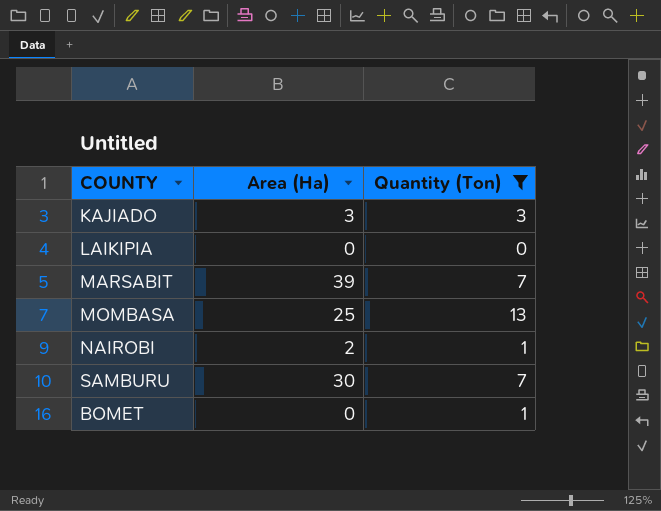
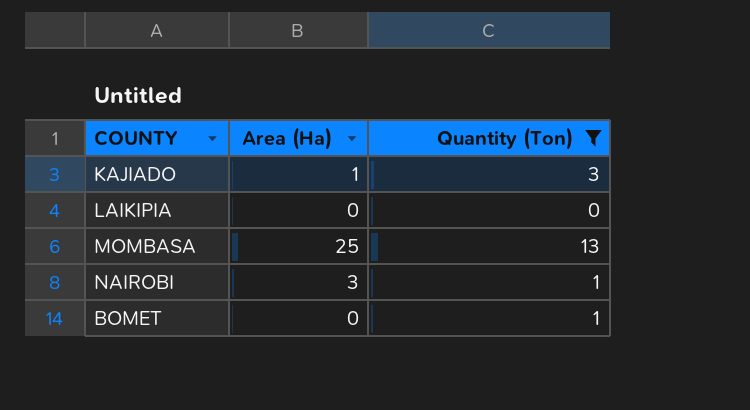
row MARSABIT: 39 | 7 -> none
row SAMBURU: 30 | 7 -> none
KAJIADO | Area (Ha): 3 -> 1
NAIROBI | Area (Ha): 2 -> 3

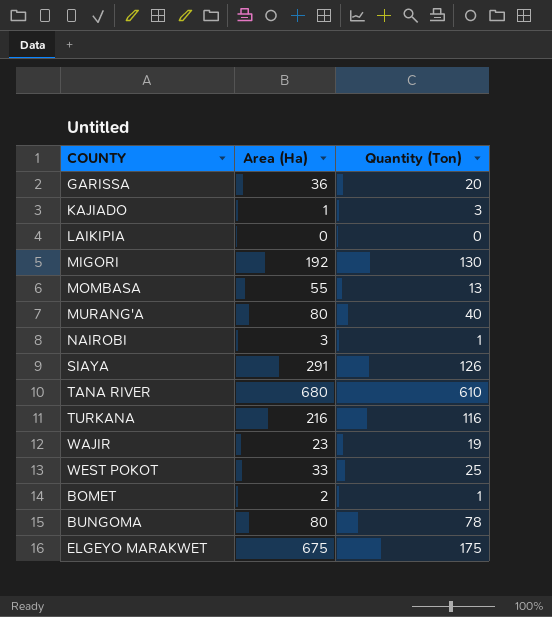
filter: Quantity (Ton) <= 13 -> none
MOMBASA | Area (Ha): 25 -> 55
BOMET | Area (Ha): 0 -> 2

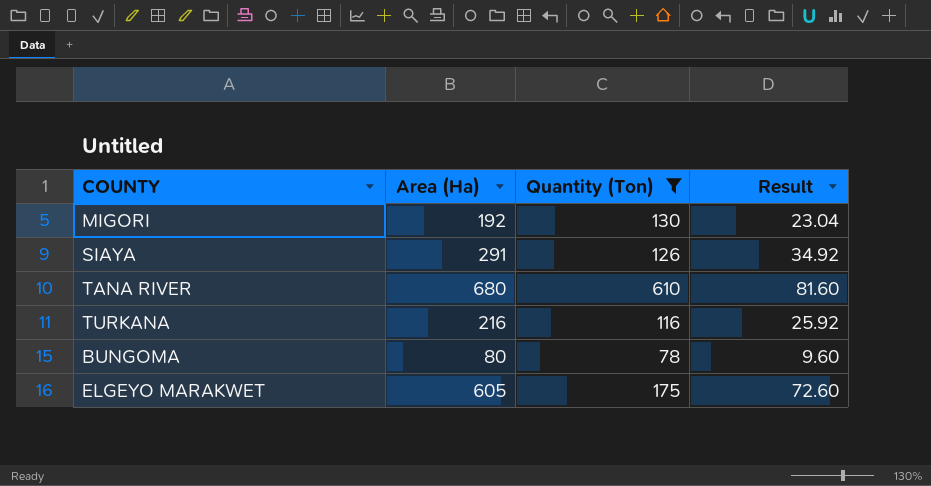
filter: none -> Quantity (Ton) >= 78
column Result | formula: none -> [Area (Ha)] * 0.12
ELGEYO MARAKWET | Area (Ha): 675 -> 605

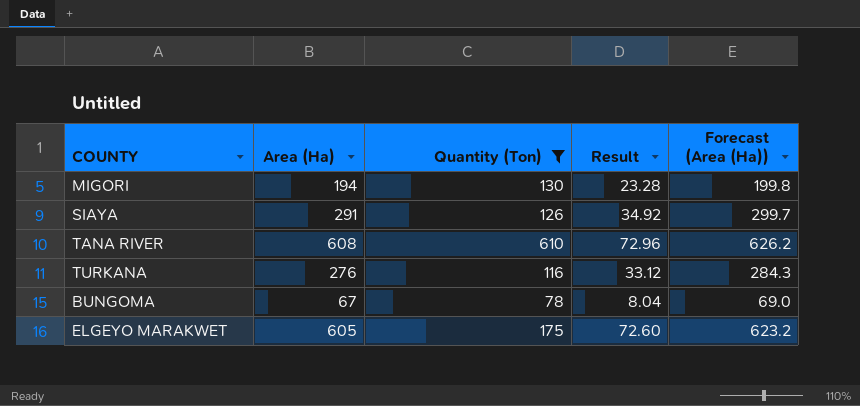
column Forecast (Area (Ha)) | formula: none -> [Area (Ha)] * 1.03
MIGORI | Area (Ha): 192 -> 194
MIGORI | Result: 23.04 -> 23.28
TANA RIVER | Area (Ha): 680 -> 608
TANA RIVER | Result: 81.60 -> 72.96
TURKANA | Area (Ha): 216 -> 276
TURKANA | Result: 25.92 -> 33.12
BUNGOMA | Area (Ha): 80 -> 67
BUNGOMA | Result: 9.60 -> 8.04

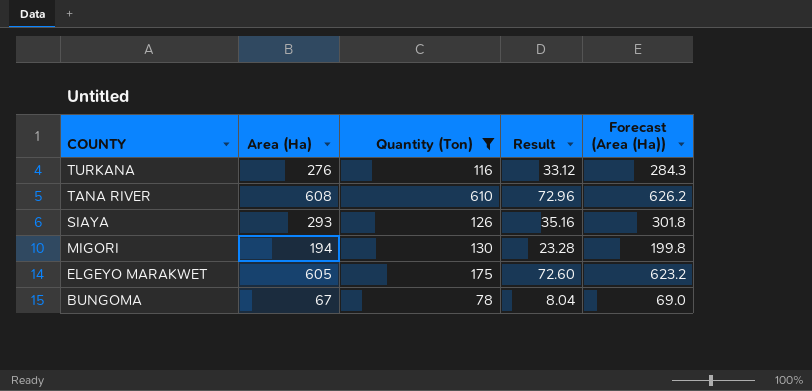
row order: none -> COUNTY descending
SIAYA | Area (Ha): 291 -> 293
SIAYA | Result: 34.92 -> 35.16
SIAYA | Forecast (Area (Ha)): 299.7 -> 301.8

